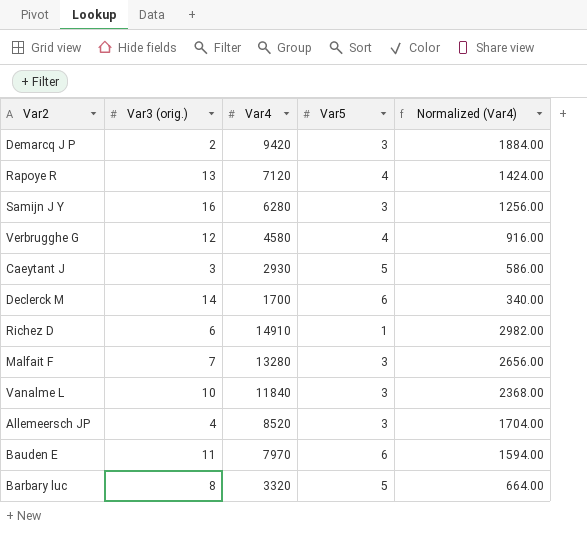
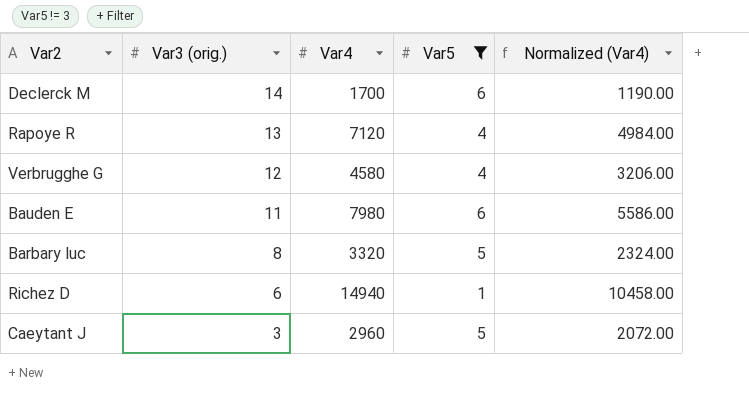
filter: none -> Var5 != 3
row order: none -> Var3 (orig.) descending
column Normalized (Var4) | formula: [Var4] * 0.2 -> [Var4] * 0.7
Bauden E | Var4: 7970 -> 7980
Richez D | Var4: 14910 -> 14940
Caeytant J | Var4: 2930 -> 2960

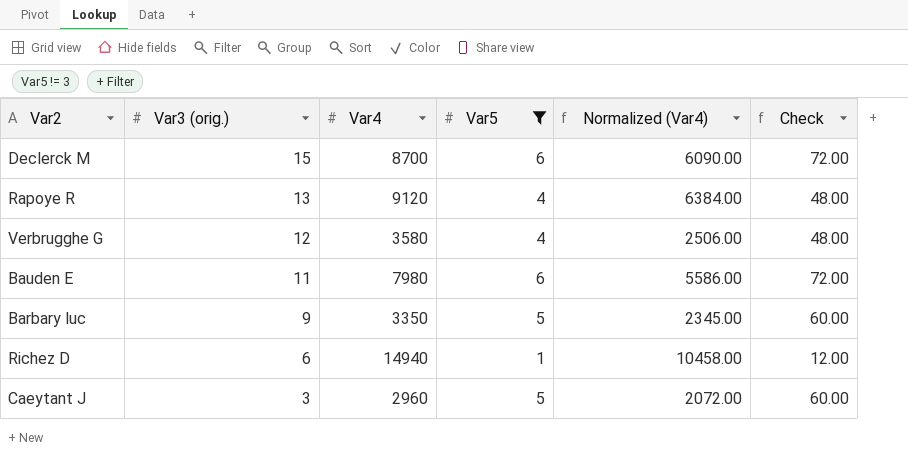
column Check | formula: none -> [Var5] * 12
Declerck M | Var3 (orig.): 14 -> 15
Declerck M | Var4: 1700 -> 8700
Declerck M | Normalized (Var4): 1190.00 -> 6090.00
Rapoye R | Var4: 7120 -> 9120
Rapoye R | Normalized (Var4): 4984.00 -> 6384.00
Verbrugghe G | Var4: 4580 -> 3580
Verbrugghe G | Normalized (Var4): 3206.00 -> 2506.00
Barbary luc | Var3 (orig.): 8 -> 9
Barbary luc | Var4: 3320 -> 3350
Barbary luc | Normalized (Var4): 2324.00 -> 2345.00

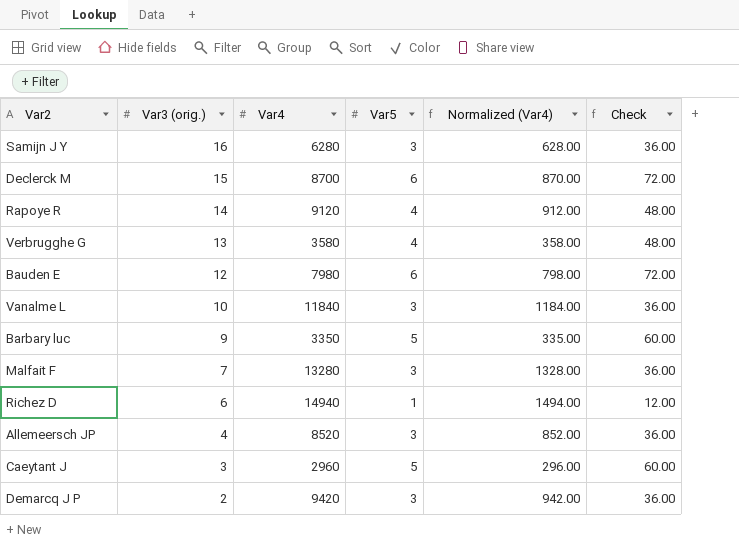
filter: Var5 != 3 -> none
column Normalized (Var4) | formula: [Var4] * 0.7 -> [Var4] * 0.1
Rapoye R | Var3 (orig.): 13 -> 14
Verbrugghe G | Var3 (orig.): 12 -> 13
Bauden E | Var3 (orig.): 11 -> 12

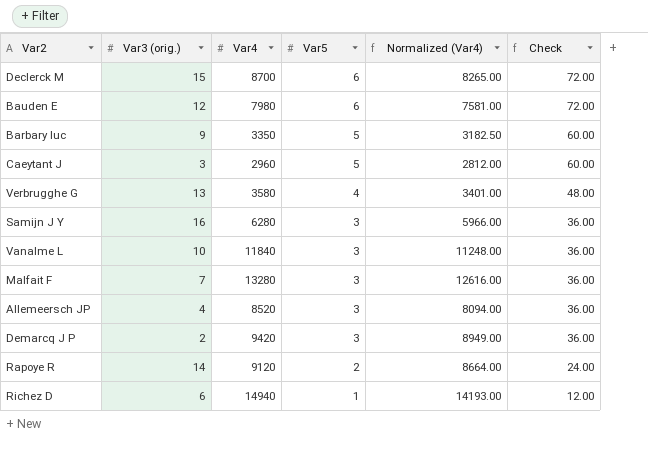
row order: Var3 (orig.) descending -> Var5 descending
column Normalized (Var4) | formula: [Var4] * 0.1 -> [Var4] * 0.95
Rapoye R | Var5: 4 -> 2
Rapoye R | Check: 48.00 -> 24.00

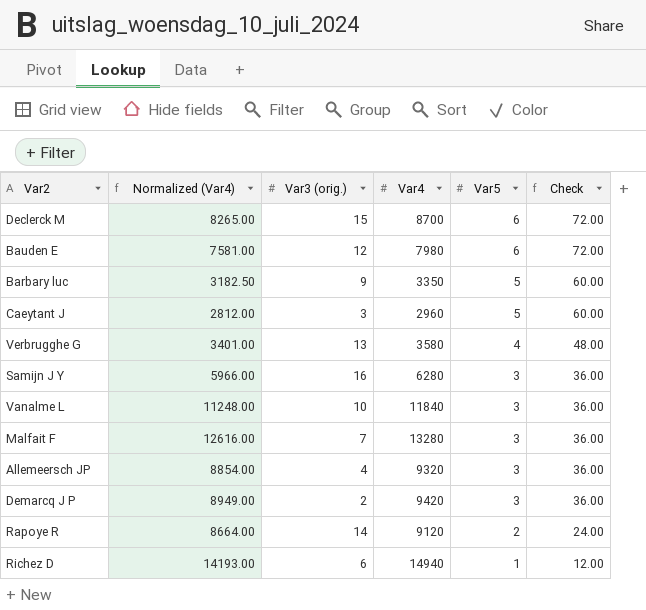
column Normalized (Var4) | position: 5 -> 2
Allemeersch JP | Normalized (Var4): 8094.00 -> 8854.00
Allemeersch JP | Var4: 8520 -> 9320

